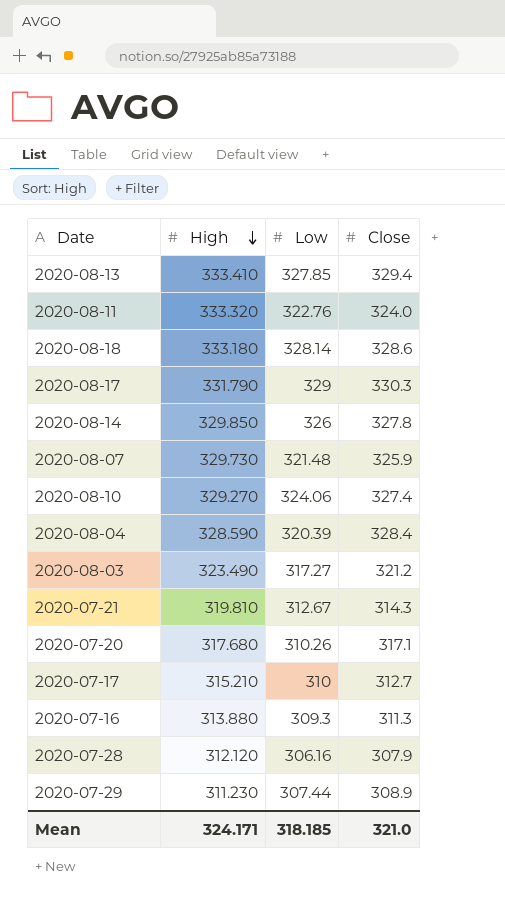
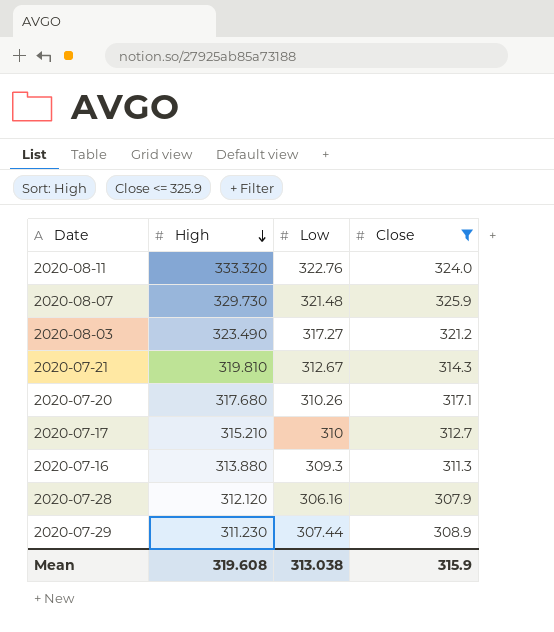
filter: none -> Close <= 325.9
Mean | High: 324.171 -> 319.608
Mean | Low: 318.185 -> 313.038
Mean | Close: 321.0 -> 315.9

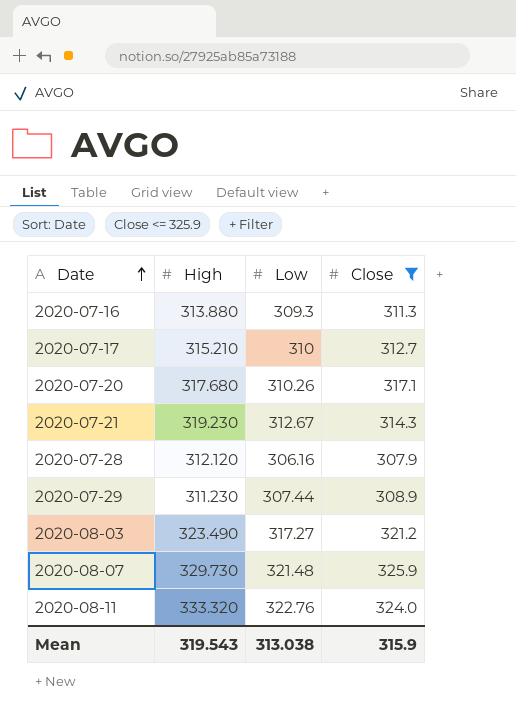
row order: High descending -> Date ascending
2020-07-21 | High: 319.810 -> 319.230
Mean | High: 319.608 -> 319.543

